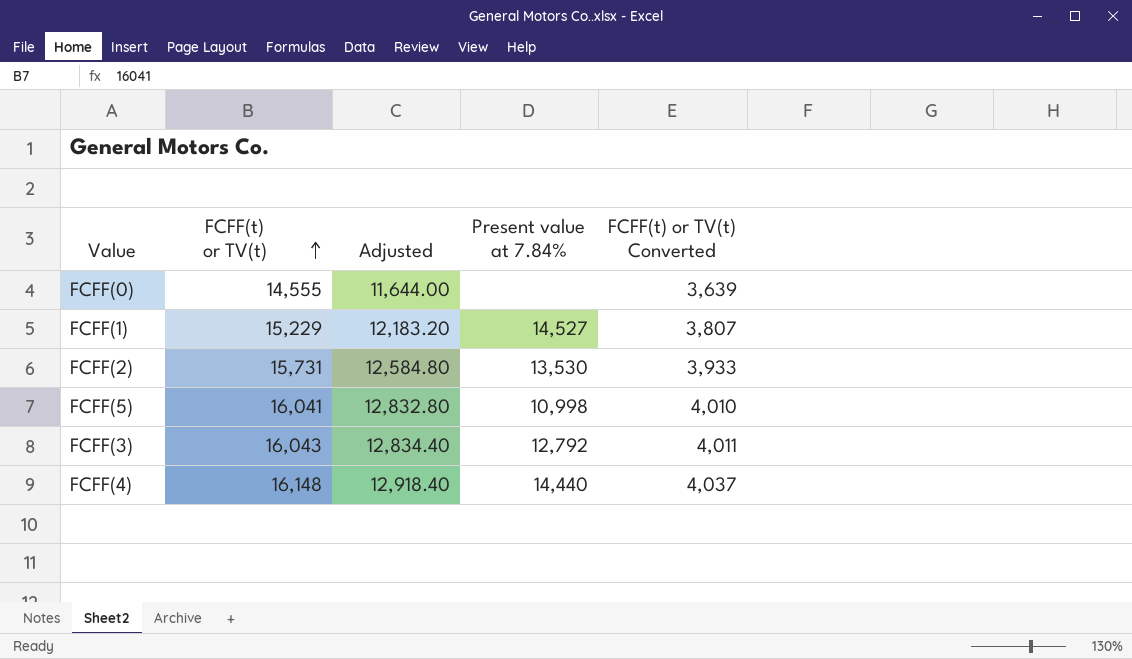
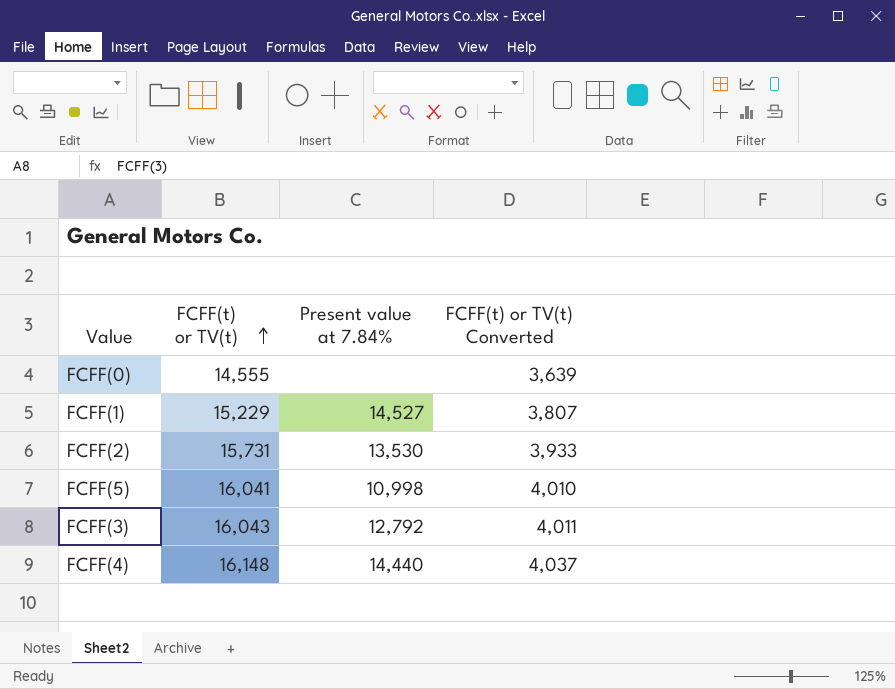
column Adjusted | formula: [FCFF(t) or TV(t)] * 0.8 -> none

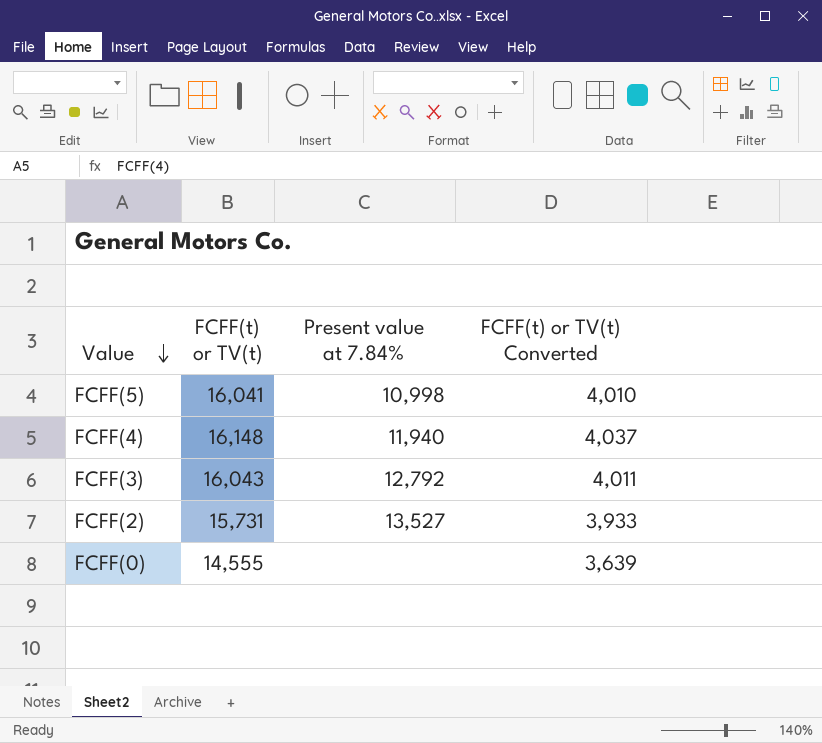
row order: FCFF(t) or TV(t) ascending -> Value descending
row FCFF(1): 15,229 | 14,527 | 3,807 -> none
FCFF(4) | Present value at 7.84%: 14,440 -> 11,940
FCFF(2) | Present value at 7.84%: 13,530 -> 13,527

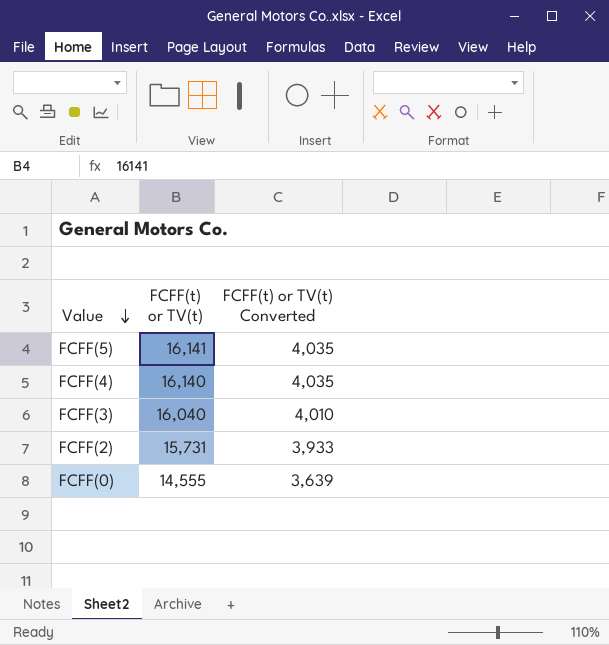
column Present value at 7.84% | position: 3 -> none
FCFF(5) | FCFF(t) or TV(t): 16,041 -> 16,141
FCFF(5) | FCFF(t) or TV(t) Converted: 4,010 -> 4,035
FCFF(4) | FCFF(t) or TV(t): 16,148 -> 16,140
FCFF(4) | FCFF(t) or TV(t) Converted: 4,037 -> 4,035
FCFF(3) | FCFF(t) or TV(t): 16,043 -> 16,040
FCFF(3) | FCFF(t) or TV(t) Converted: 4,011 -> 4,010

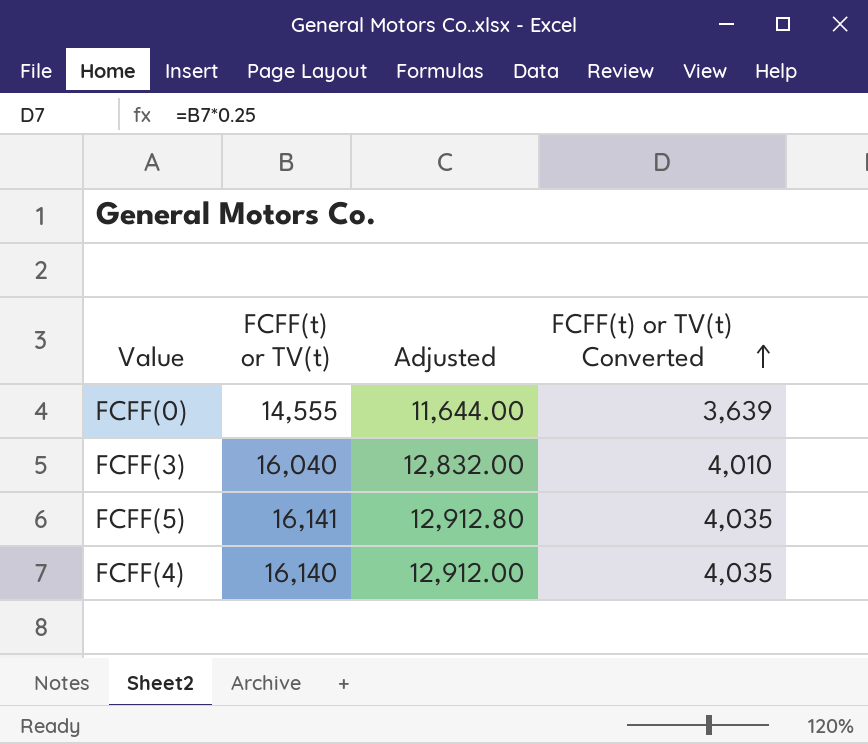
row order: Value descending -> FCFF(t) or TV(t) Converted ascending
column Adjusted | formula: none -> [FCFF(t) or TV(t)] * 0.8
row FCFF(2): 15,731 | 3,933 -> none

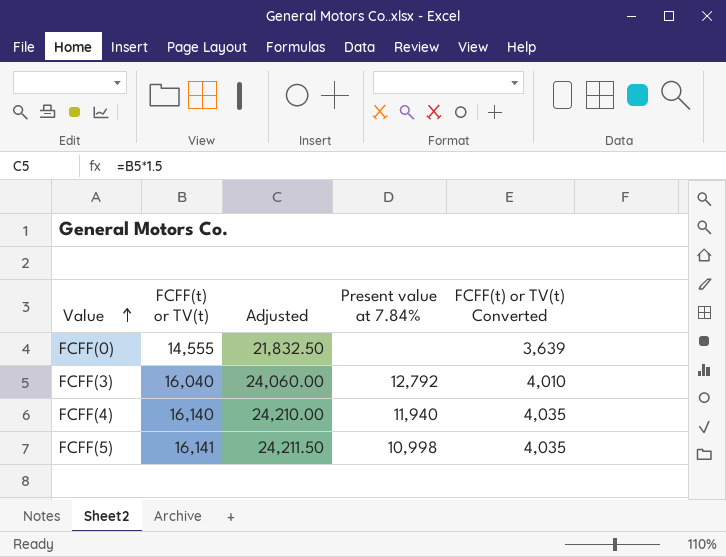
row order: FCFF(t) or TV(t) Converted ascending -> Value ascending
column Adjusted | formula: [FCFF(t) or TV(t)] * 0.8 -> [FCFF(t) or TV(t)] * 1.5
column Present value at 7.84% | position: none -> 4

